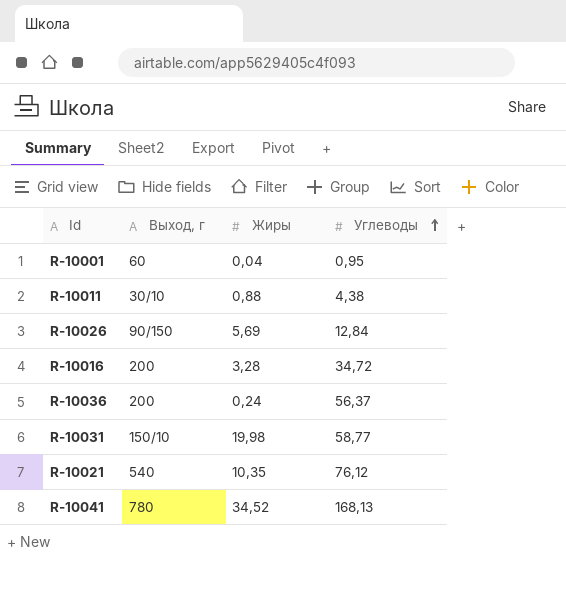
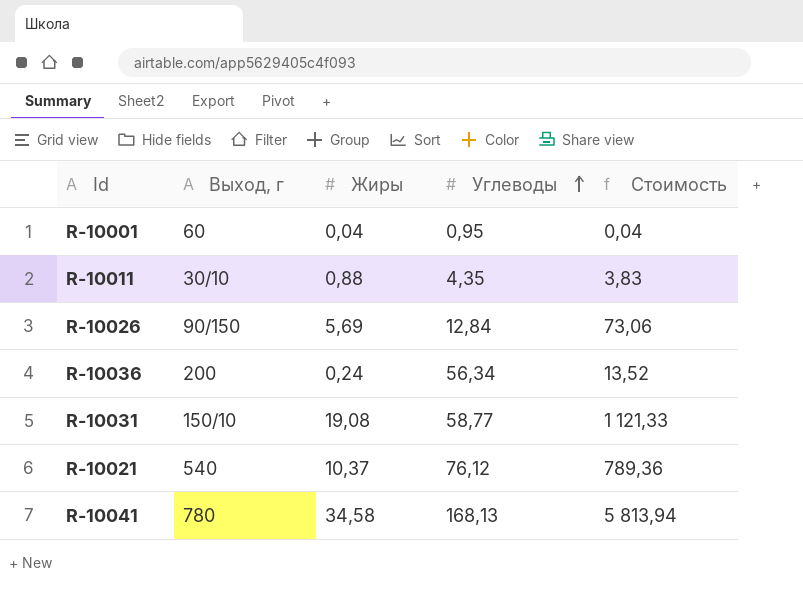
column Стоимость | formula: none -> [Жиры] * [Углеводы]
row R-10016: 200 | 3,28 | 34,72 -> none
R-10011 | Углеводы: 4,38 -> 4,35
R-10036 | Углеводы: 56,37 -> 56,34
R-10031 | Жиры: 19,98 -> 19,08
R-10021 | Жиры: 10,35 -> 10,37
R-10041 | Жиры: 34,52 -> 34,58

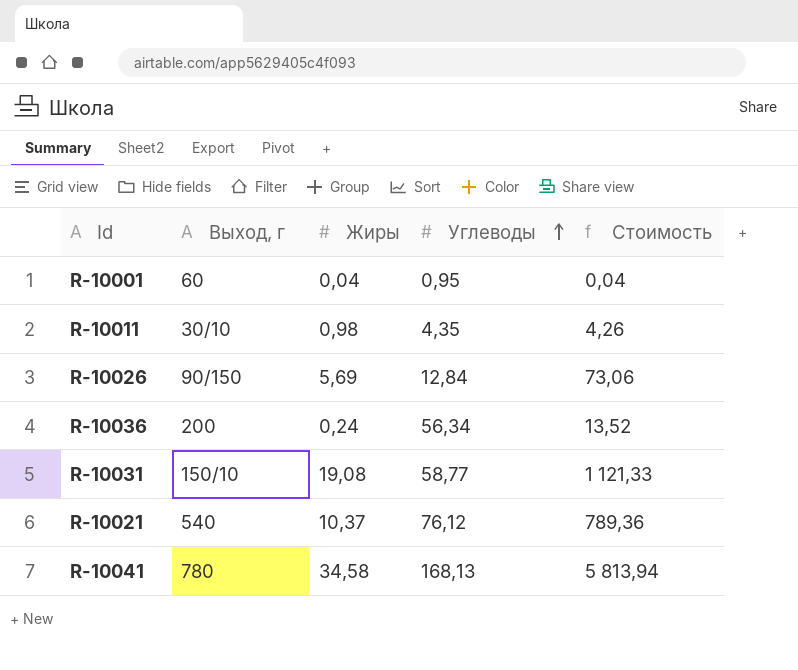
R-10011 | Жиры: 0,88 -> 0,98
R-10011 | Стоимость: 3,83 -> 4,26

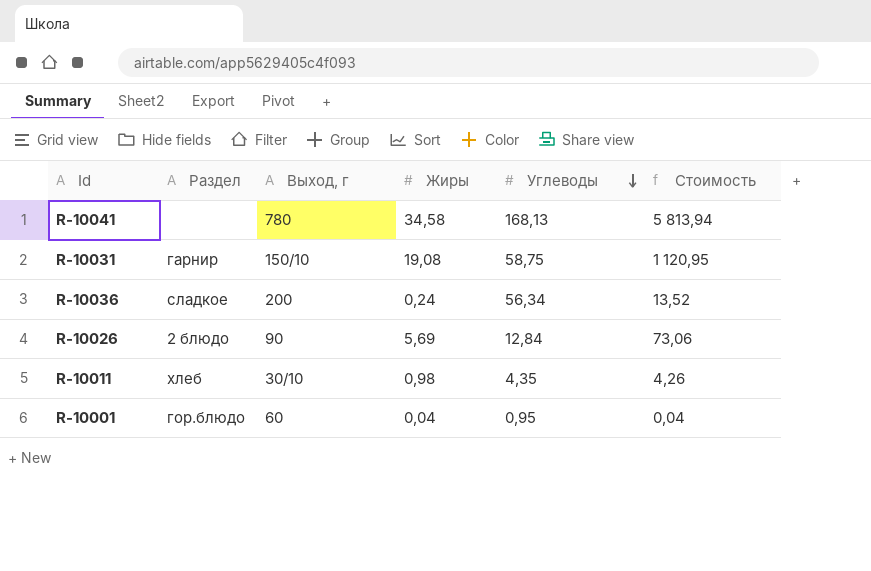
row order: Углеводы ascending -> Углеводы descending
column Раздел | position: none -> 2
row R-10021: 540 | 10,37 | 76,12 | 789,36 -> none
R-10031 | Углеводы: 58,77 -> 58,75
R-10031 | Стоимость: 1 121,33 -> 1 120,95
R-10026 | Выход, г: 90/150 -> 90

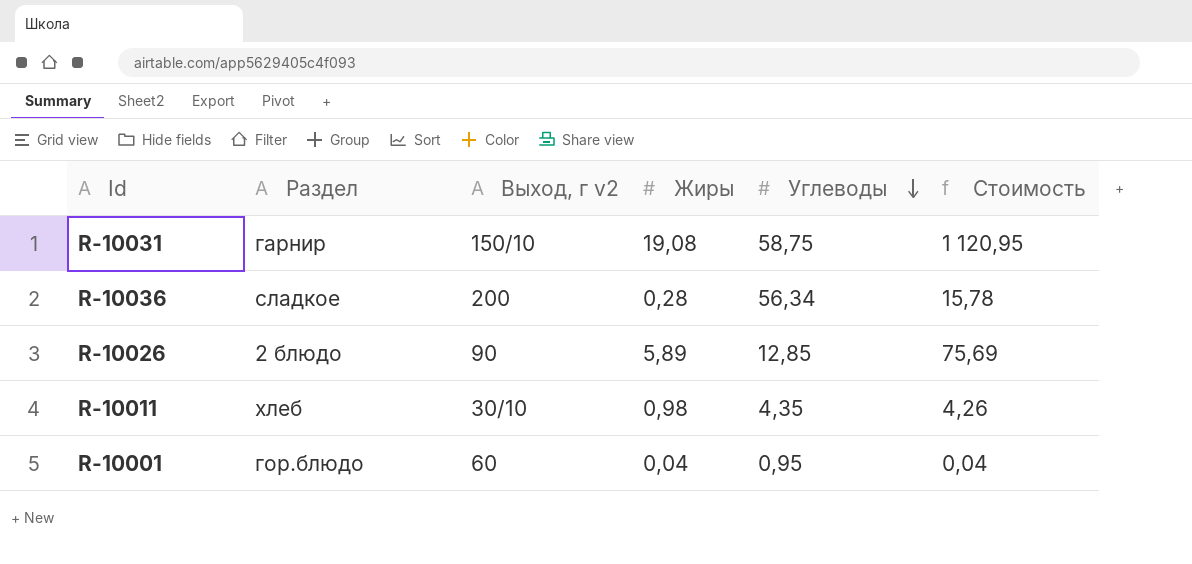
column name: Выход, г -> Выход, г v2
row R-10041: none | 780 | 34,58 | 168,13 | 5 813,94 -> none
R-10036 | Жиры: 0,24 -> 0,28
R-10036 | Стоимость: 13,52 -> 15,78
R-10026 | Жиры: 5,69 -> 5,89
R-10026 | Углеводы: 12,84 -> 12,85
R-10026 | Стоимость: 73,06 -> 75,69

